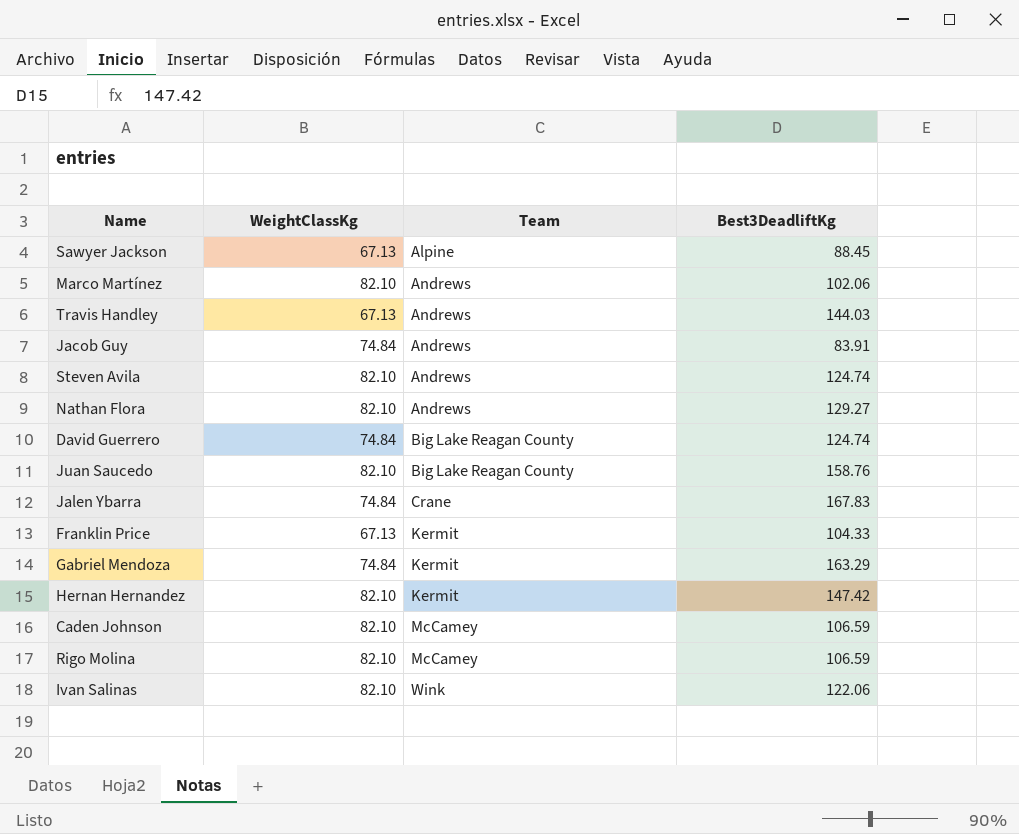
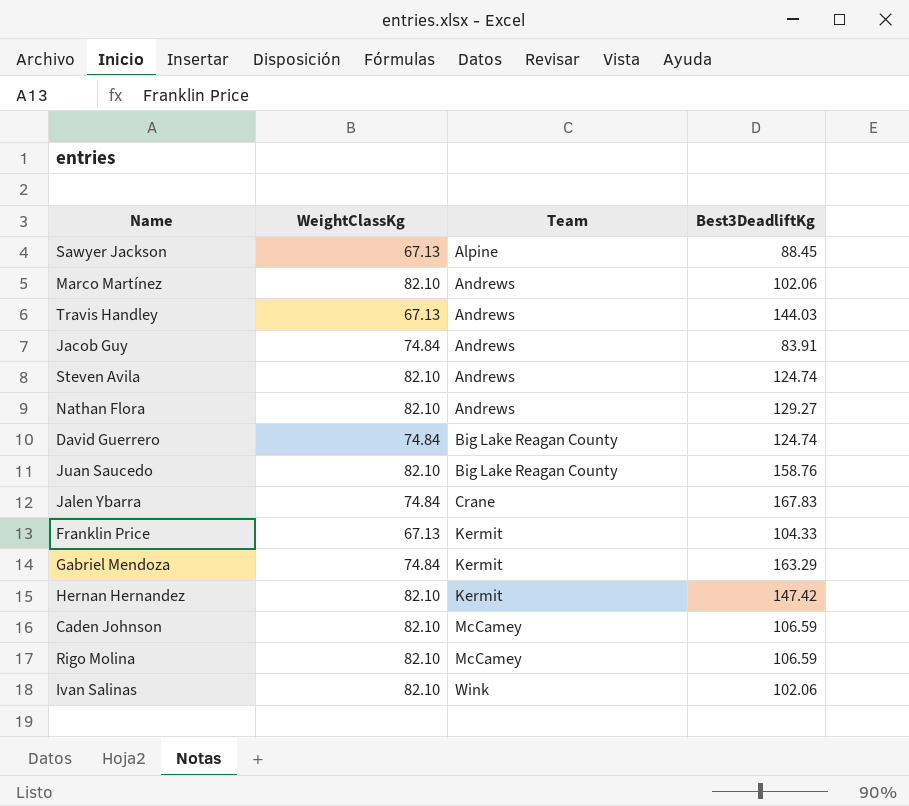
Ivan Salinas | Best3DeadliftKg: 122.06 -> 102.06

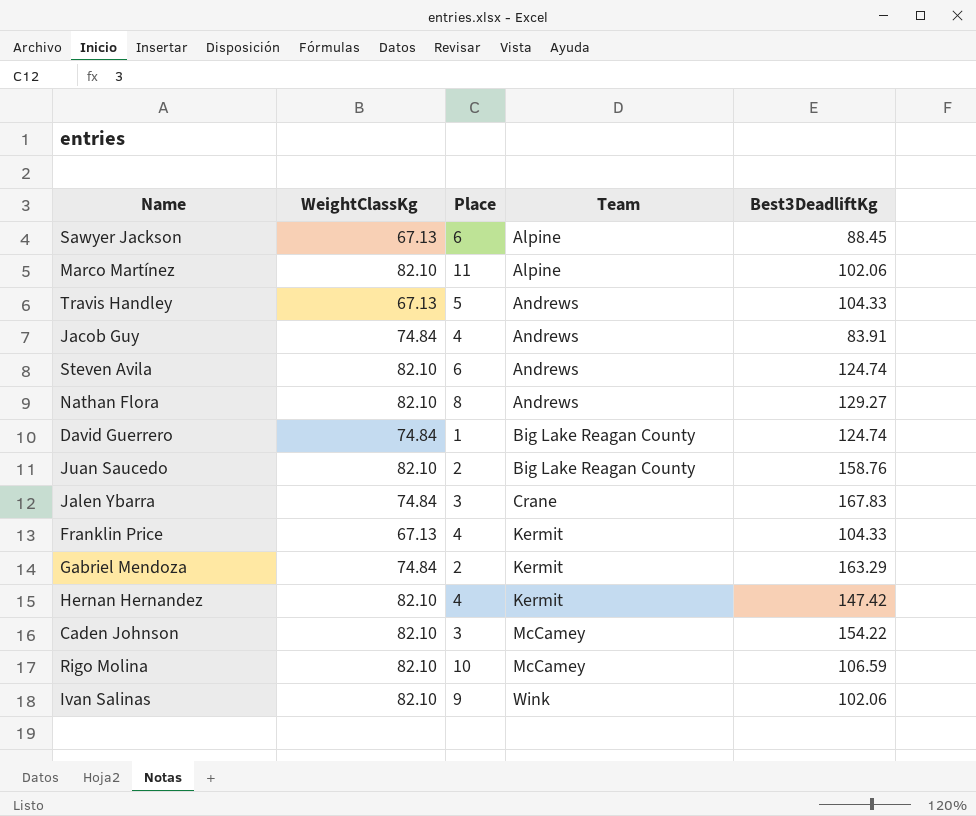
column Place | position: none -> 3
Marco Martínez | Team: Andrews -> Alpine
Travis Handley | Best3DeadliftKg: 144.03 -> 104.33
Caden Johnson | Best3DeadliftKg: 106.59 -> 154.22

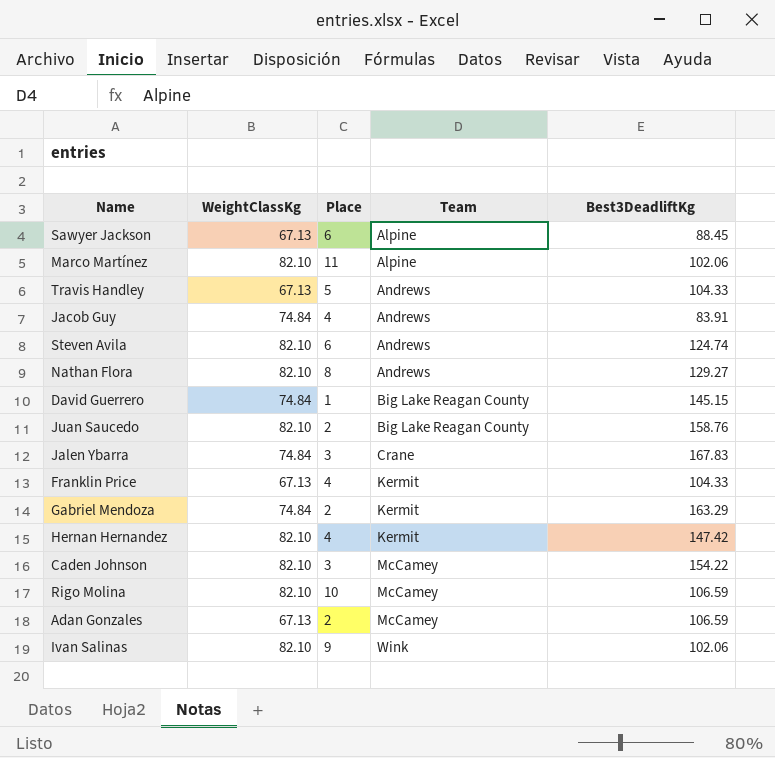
David Guerrero | Best3DeadliftKg: 124.74 -> 145.15
row Adan Gonzales: none -> 67.13 | 2 | McCamey | 106.59

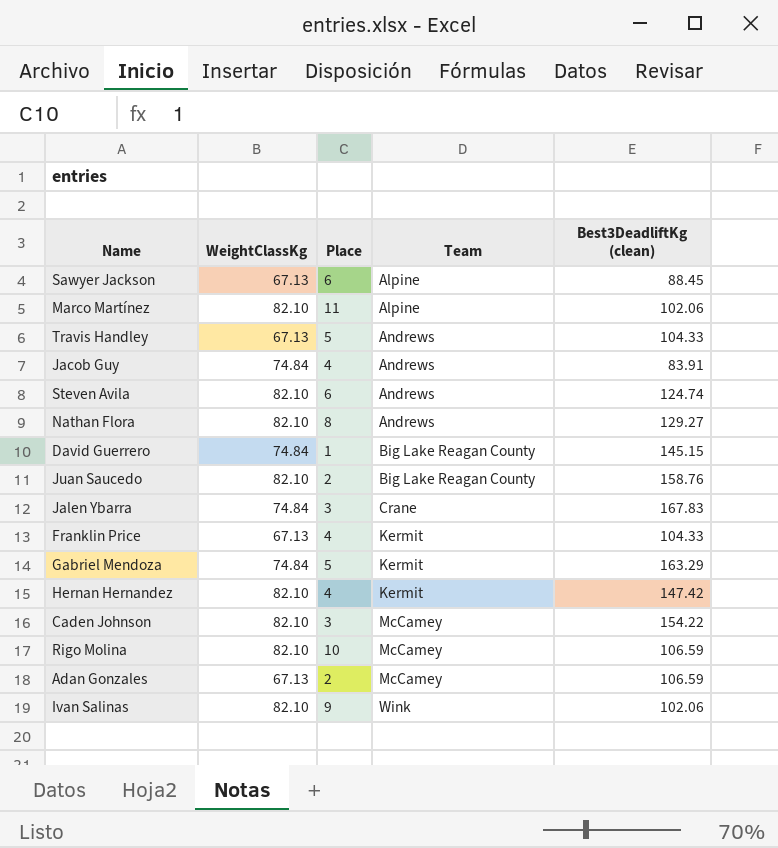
column name: Best3DeadliftKg -> Best3DeadliftKg (clean)
Gabriel Mendoza | Place: 2 -> 5

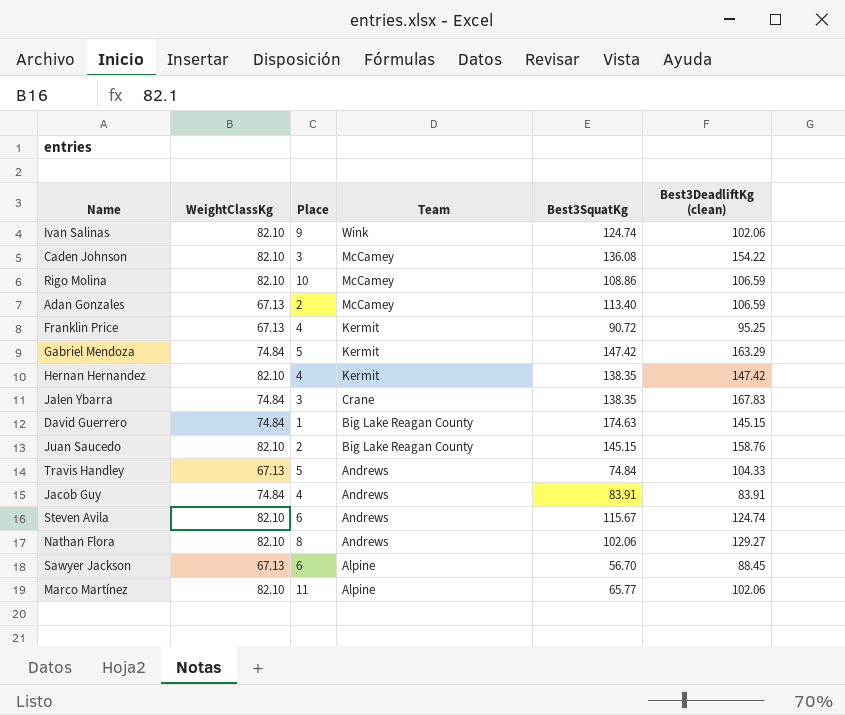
row order: Team ascending -> Team descending
column Best3SquatKg | position: none -> 5
Franklin Price | Best3DeadliftKg (clean): 104.33 -> 95.25

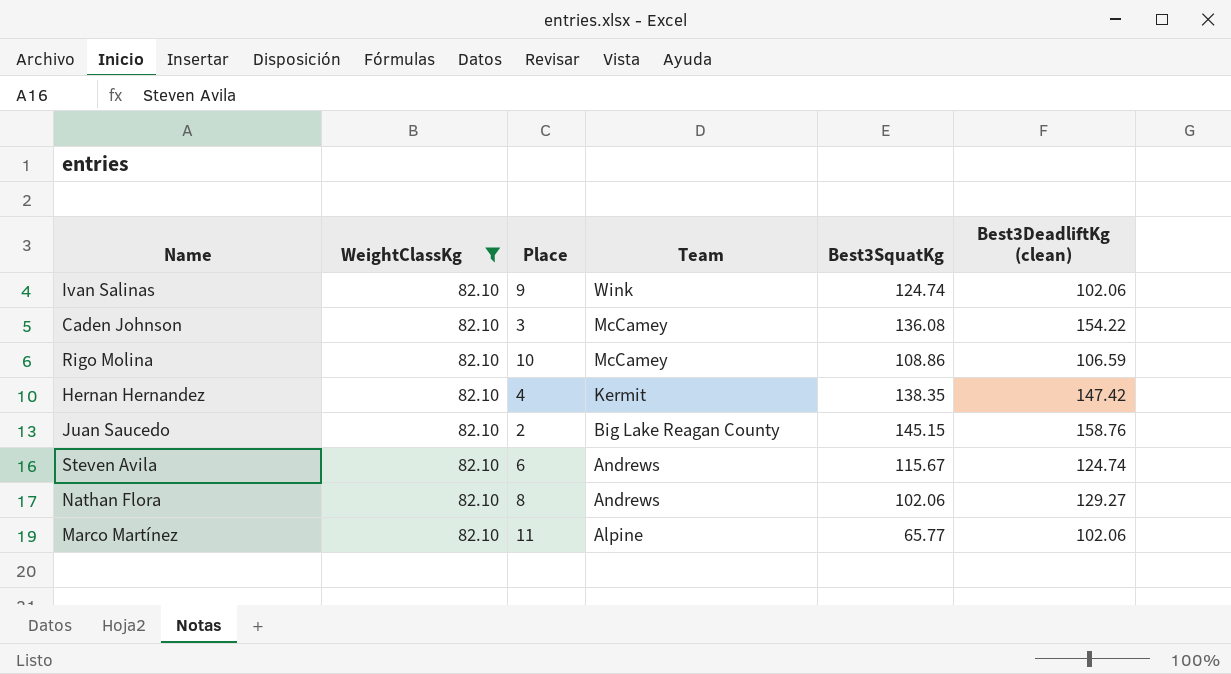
filter: none -> WeightClassKg = 82.10

